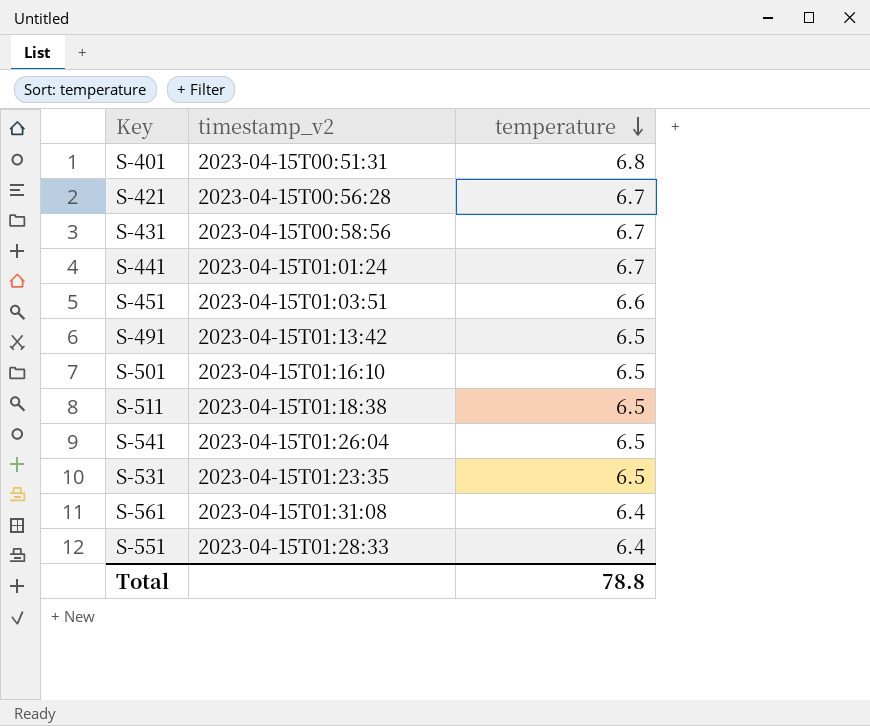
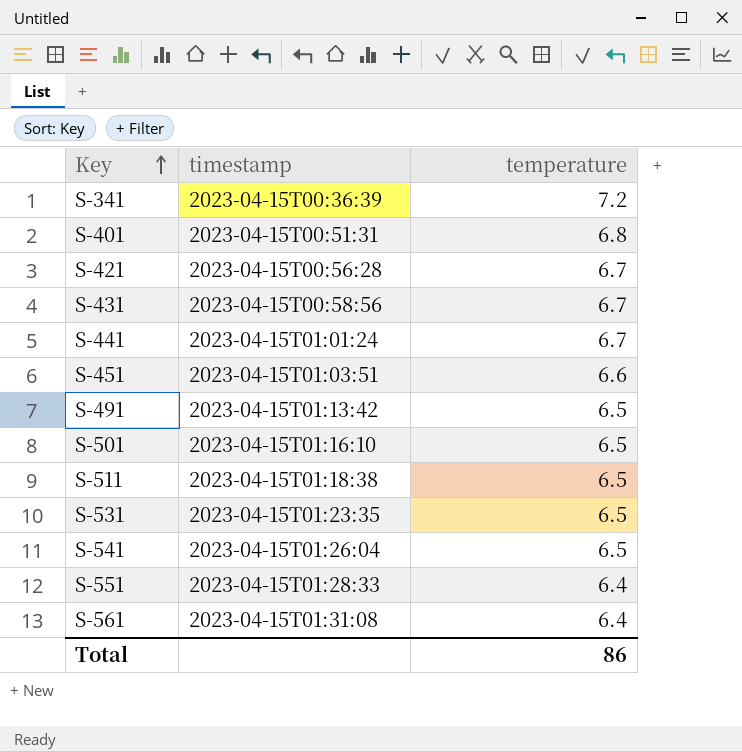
row order: temperature descending -> Key ascending
column name: timestamp_v2 -> timestamp
row S-341: none -> 2023-04-15T00:36:39 | 7.2
Total | temperature: 78.8 -> 86

